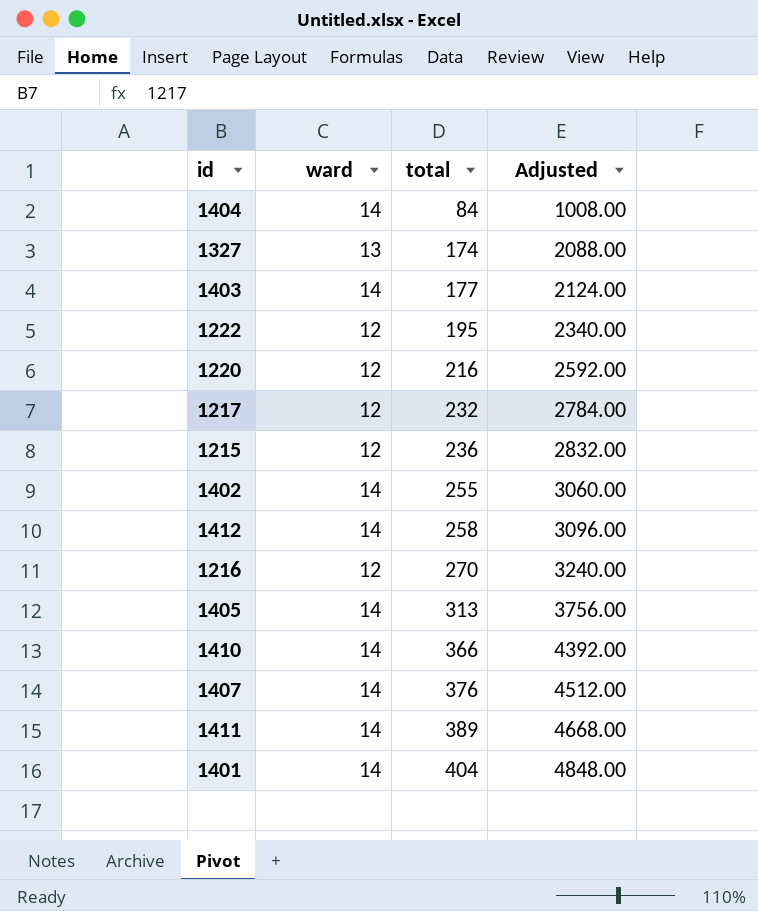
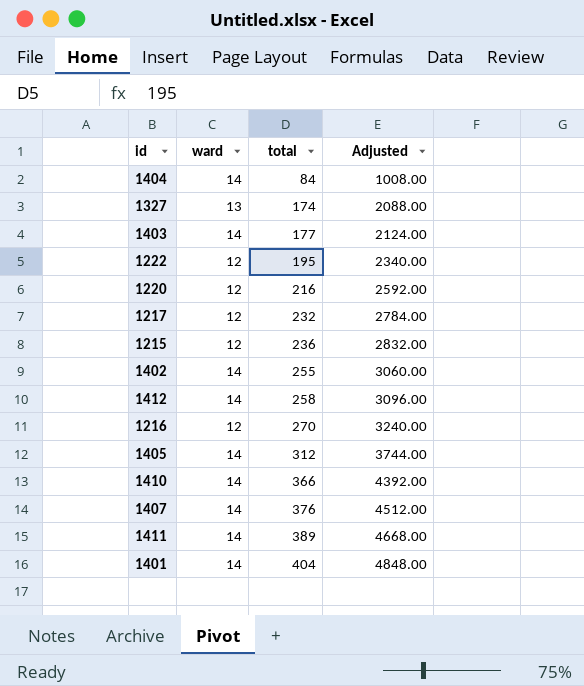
1405 | total: 313 -> 312
1405 | Adjusted: 3756.00 -> 3744.00

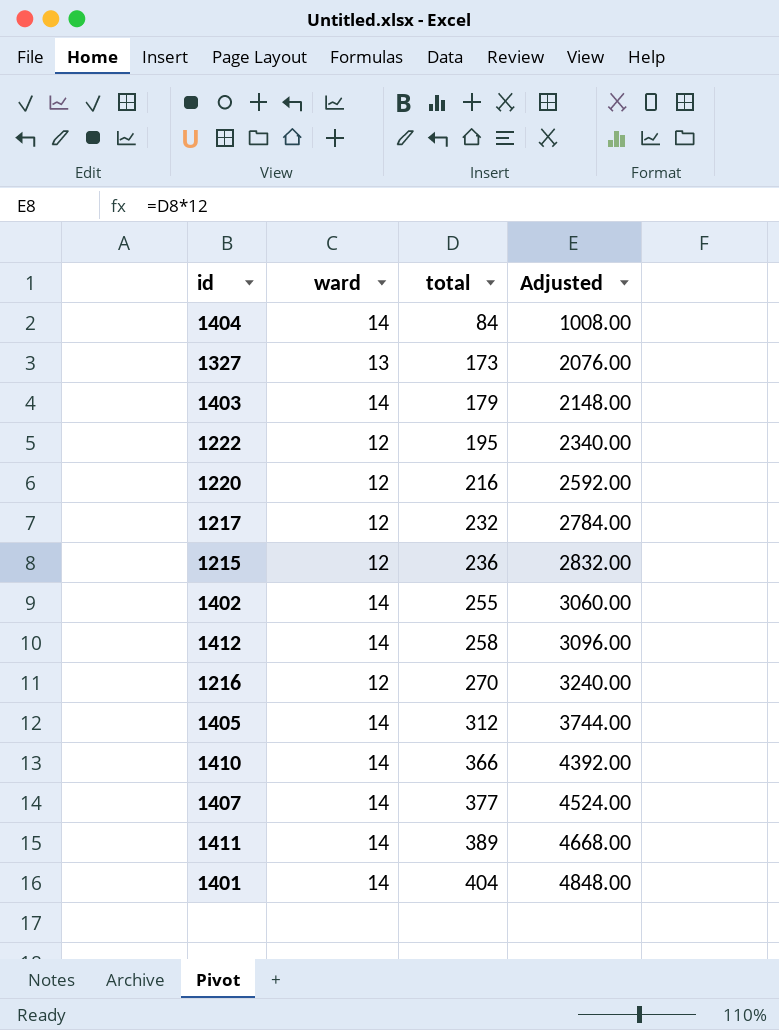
1327 | total: 174 -> 173
1327 | Adjusted: 2088.00 -> 2076.00
1403 | total: 177 -> 179
1403 | Adjusted: 2124.00 -> 2148.00
1407 | total: 376 -> 377
1407 | Adjusted: 4512.00 -> 4524.00

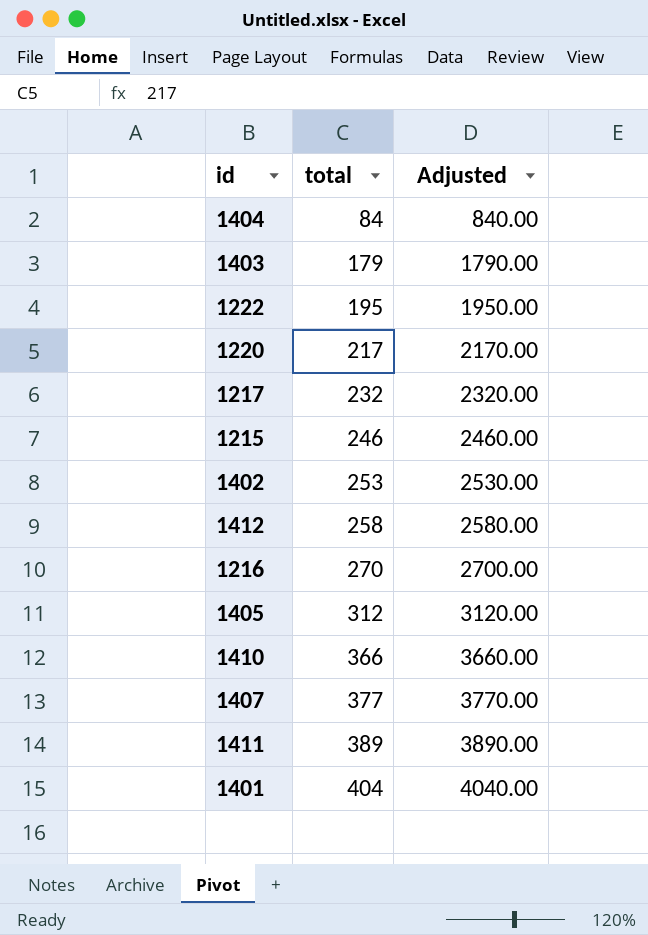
column ward | position: 2 -> none
column Adjusted | formula: [total] * 12 -> [total] * 10
row 1327: 13 | 173 | 2076.00 -> none
1220 | total: 216 -> 217
1215 | total: 236 -> 246
1402 | total: 255 -> 253

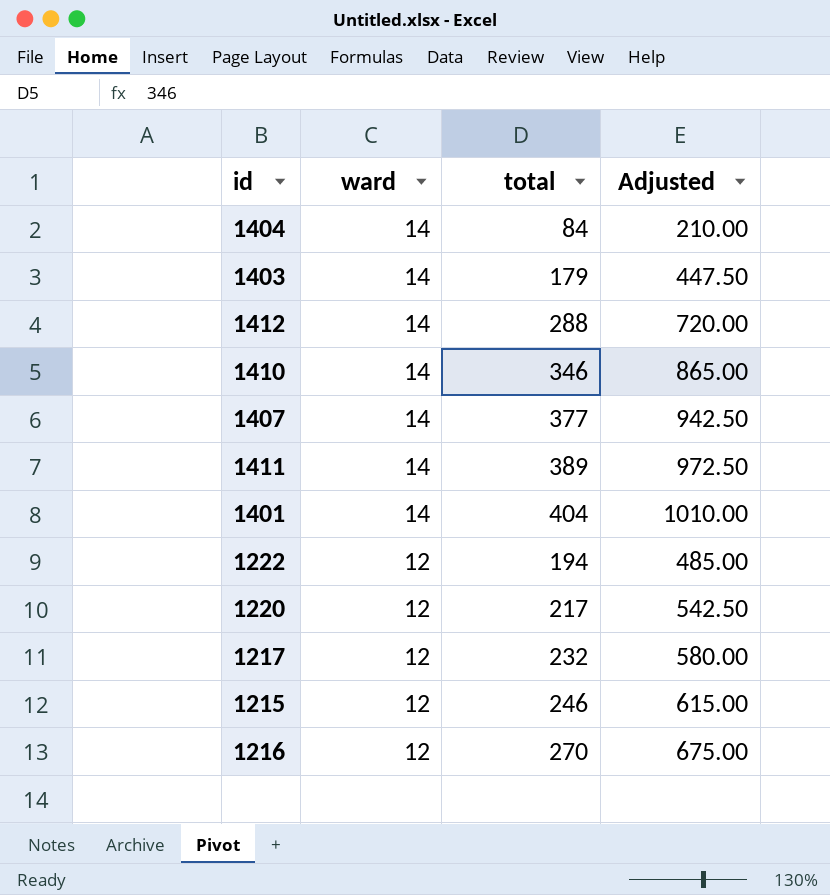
row order: total ascending -> ward descending
column ward | position: none -> 2
column Adjusted | formula: [total] * 10 -> [total] * 2.5
row 1402: 253 | 2530.00 -> none
row 1405: 312 | 3120.00 -> none
1412 | total: 258 -> 288
1410 | total: 366 -> 346
1222 | total: 195 -> 194

